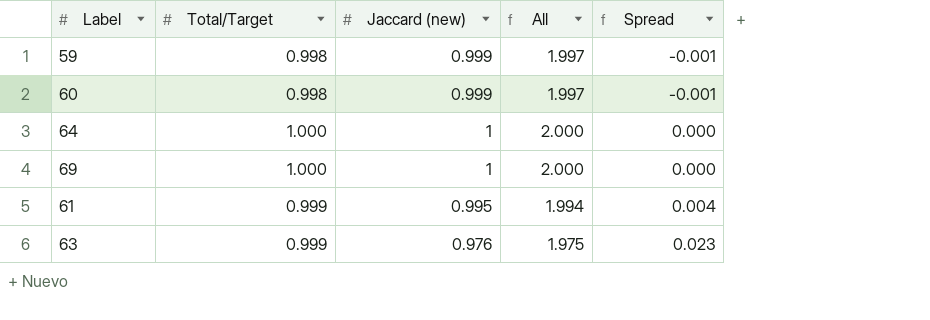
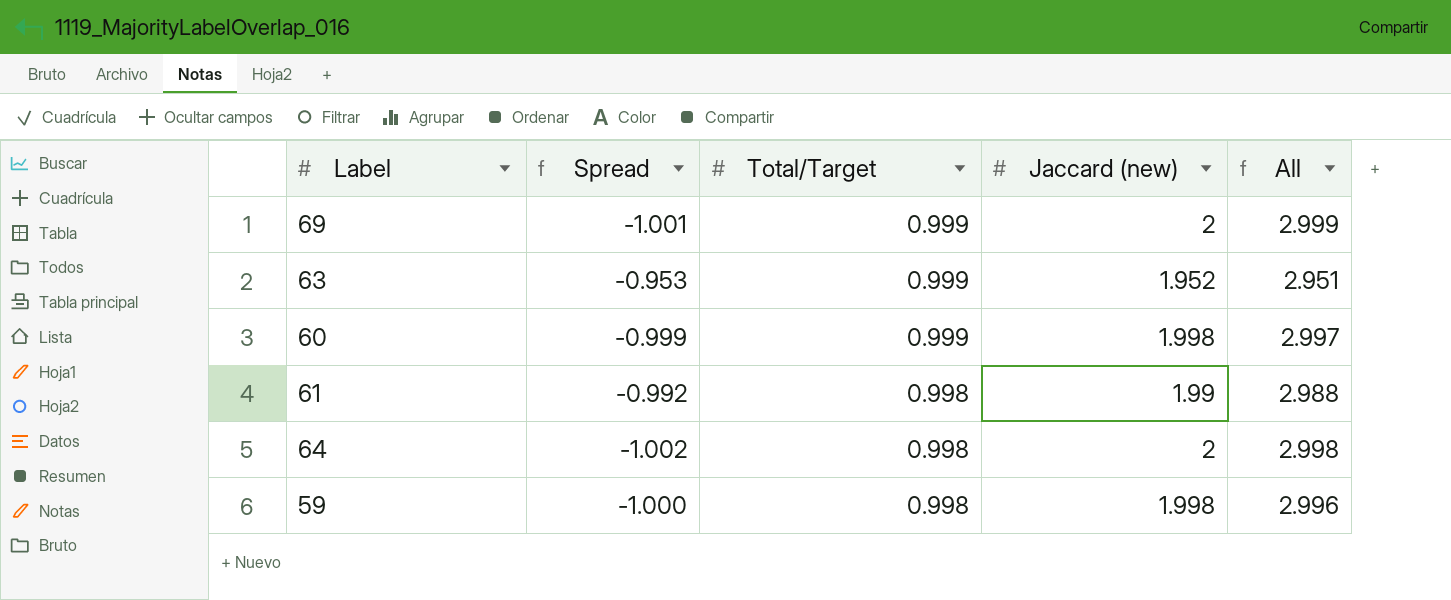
row order: Spread ascending -> Total/Target descending
column Spread | position: 5 -> 2
69 | Spread: 0.000 -> -1.001
69 | Total/Target: 1.000 -> 0.999
69 | Jaccard (new): 1 -> 2
69 | All: 2.000 -> 2.999
63 | Spread: 0.023 -> -0.953
63 | Jaccard (new): 0.976 -> 1.952
63 | All: 1.975 -> 2.951
60 | Spread: -0.001 -> -0.999
60 | Total/Target: 0.998 -> 0.999
60 | Jaccard (new): 0.999 -> 1.998
60 | All: 1.997 -> 2.997
61 | Spread: 0.004 -> -0.992
61 | Total/Target: 0.999 -> 0.998
61 | Jaccard (new): 0.995 -> 1.99
61 | All: 1.994 -> 2.988
64 | Spread: 0.000 -> -1.002
64 | Total/Target: 1.000 -> 0.998
64 | Jaccard (new): 1 -> 2
64 | All: 2.000 -> 2.998
59 | Spread: -0.001 -> -1.000
59 | Jaccard (new): 0.999 -> 1.998
59 | All: 1.997 -> 2.996

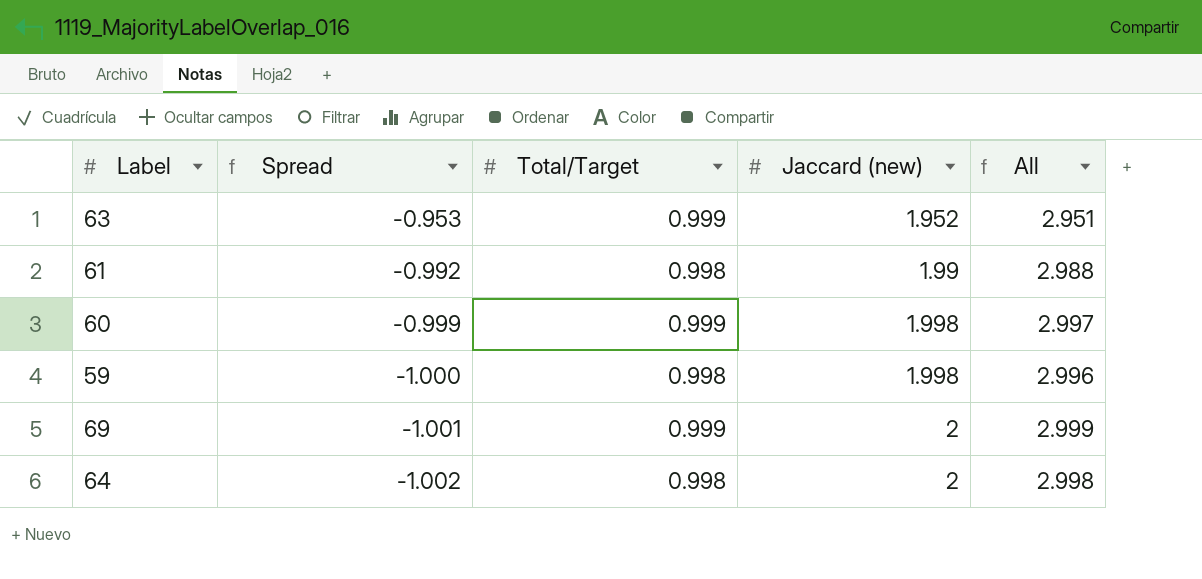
row order: Total/Target descending -> Spread descending

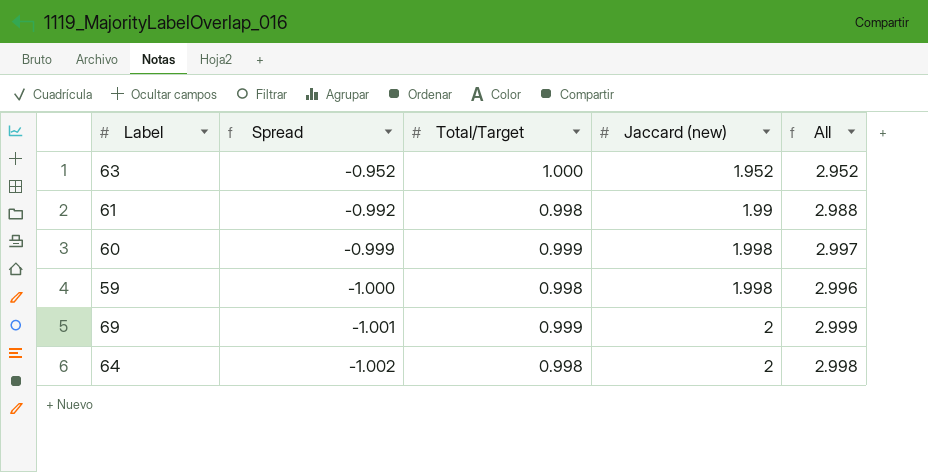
63 | Spread: -0.953 -> -0.952
63 | Total/Target: 0.999 -> 1.000
63 | All: 2.951 -> 2.952

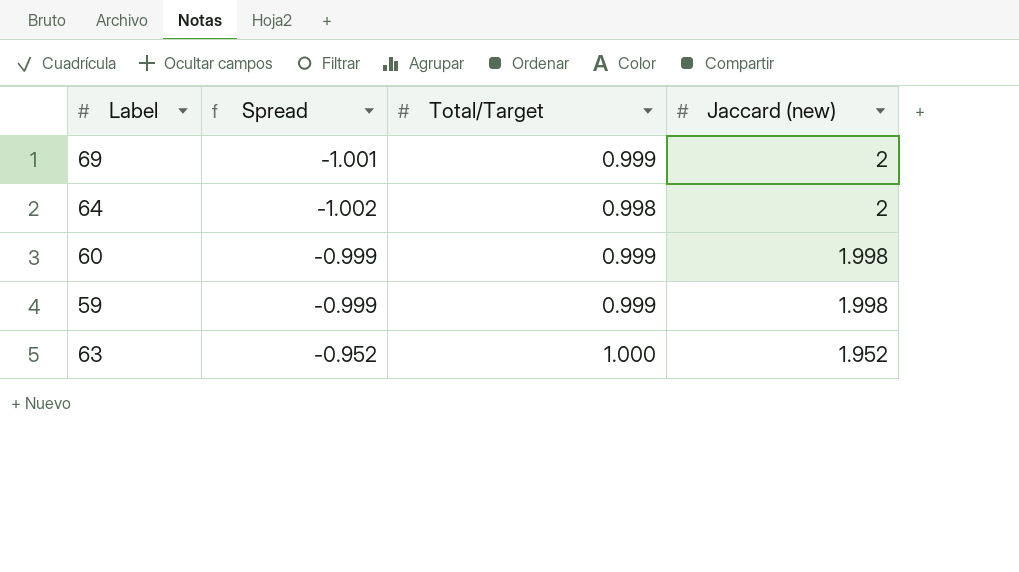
row order: Spread descending -> Jaccard (new) descending
column All | formula: [Total/Target] + [Jaccard (new)] -> none
row 61: -0.992 | 0.998 | 1.99 | 2.988 -> none
59 | Spread: -1.000 -> -0.999
59 | Total/Target: 0.998 -> 0.999

